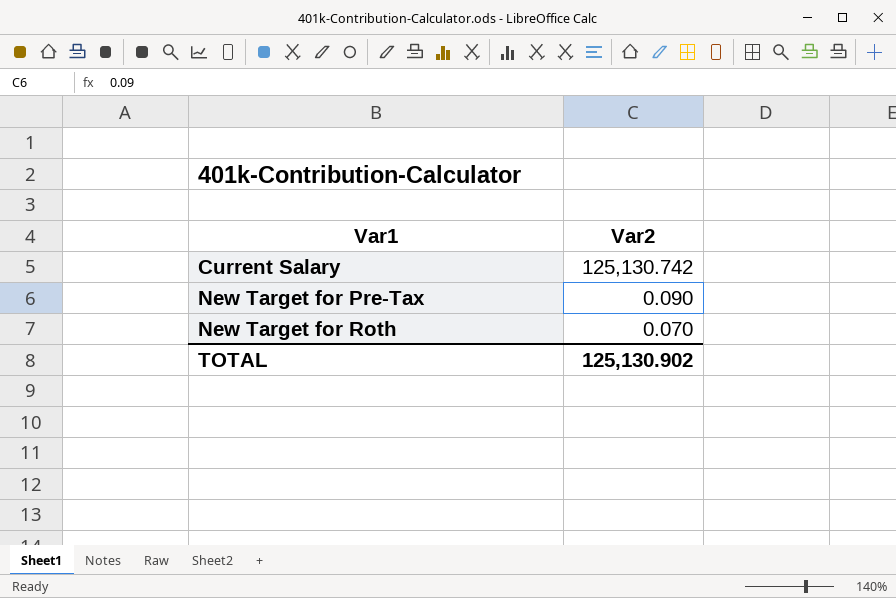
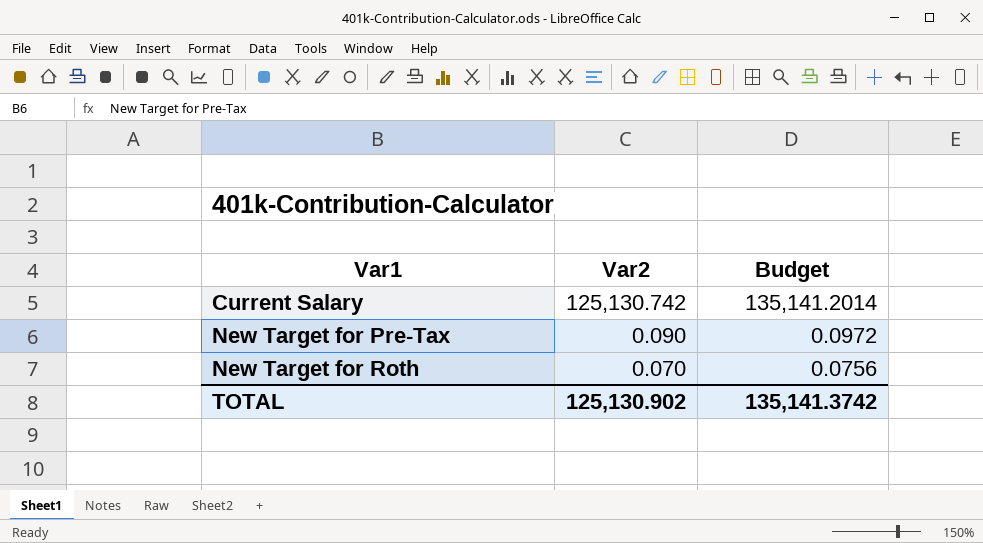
column Budget | formula: none -> [Var2] * 1.08

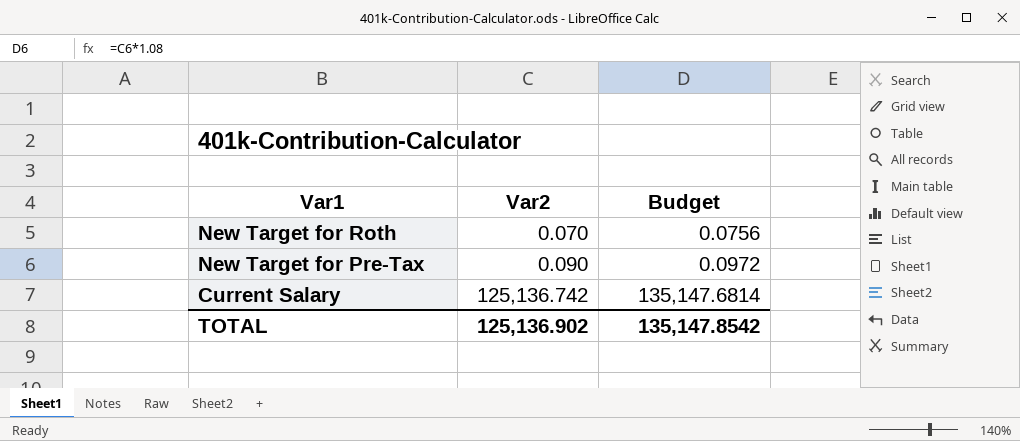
row order: Var1 ascending -> Var1 descending
Current Salary | Var2: 125,130.742 -> 125,136.742
Current Salary | Budget: 135,141.2014 -> 135,147.6814
TOTAL | Var2: 125,130.902 -> 125,136.902
TOTAL | Budget: 135,141.3742 -> 135,147.8542

